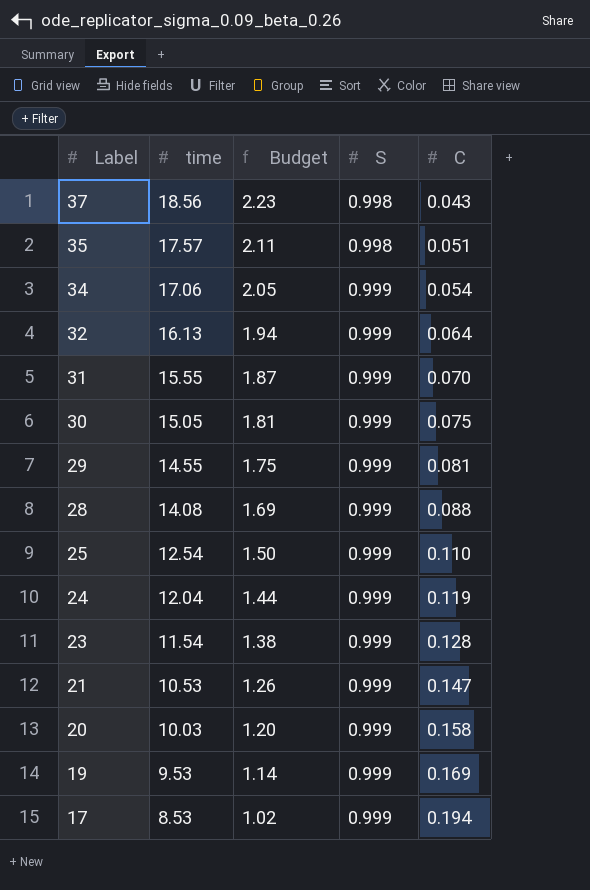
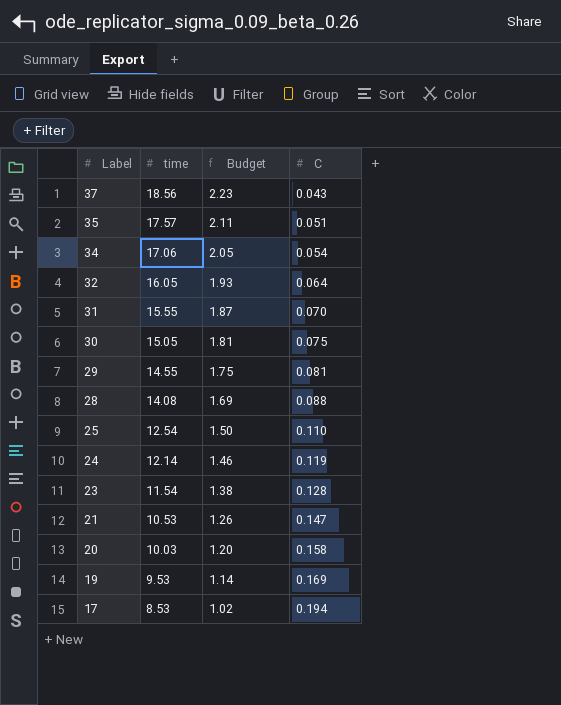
column S | position: 4 -> none
32 | time: 16.13 -> 16.05
32 | Budget: 1.94 -> 1.93
24 | time: 12.04 -> 12.14
24 | Budget: 1.44 -> 1.46

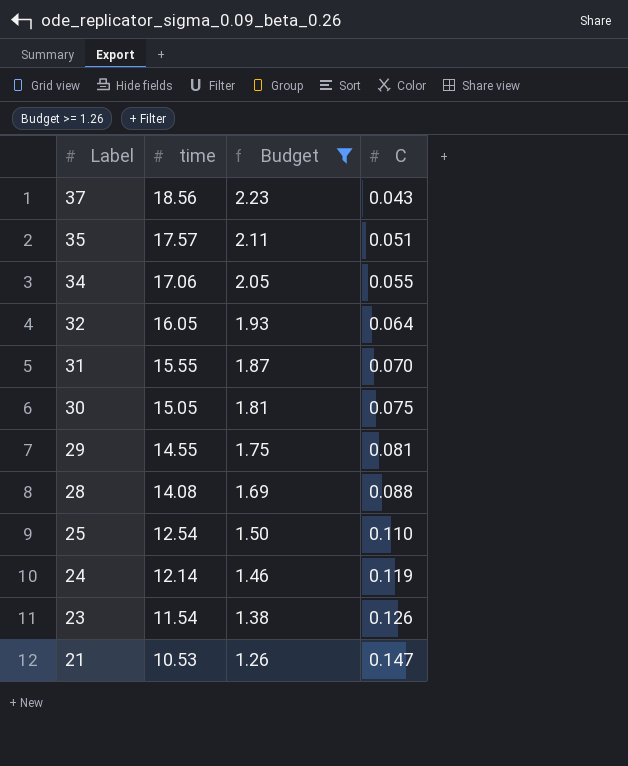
filter: none -> Budget >= 1.26
34 | C: 0.054 -> 0.055
23 | C: 0.128 -> 0.126

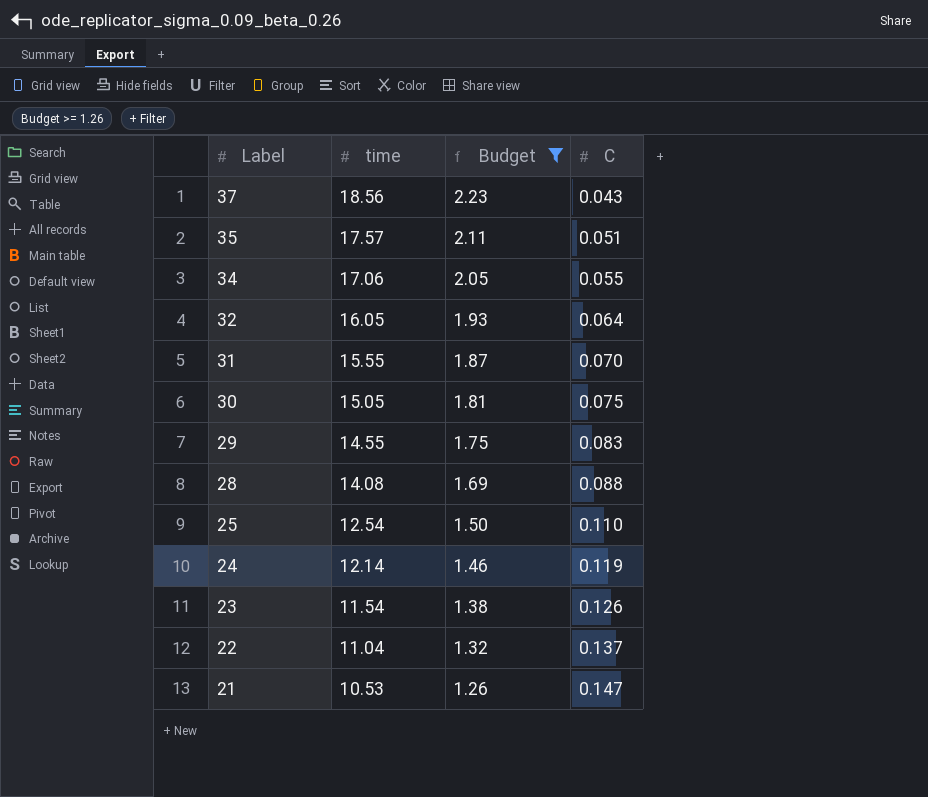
29 | C: 0.081 -> 0.083
row 22: none -> 11.04 | 1.32 | 0.137

